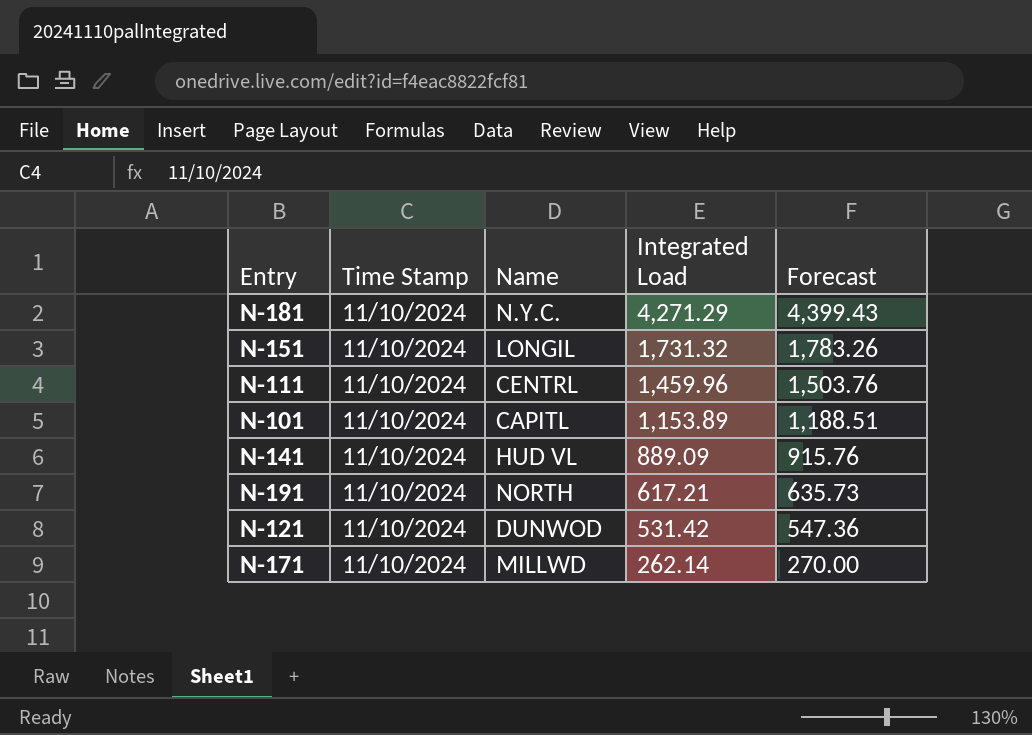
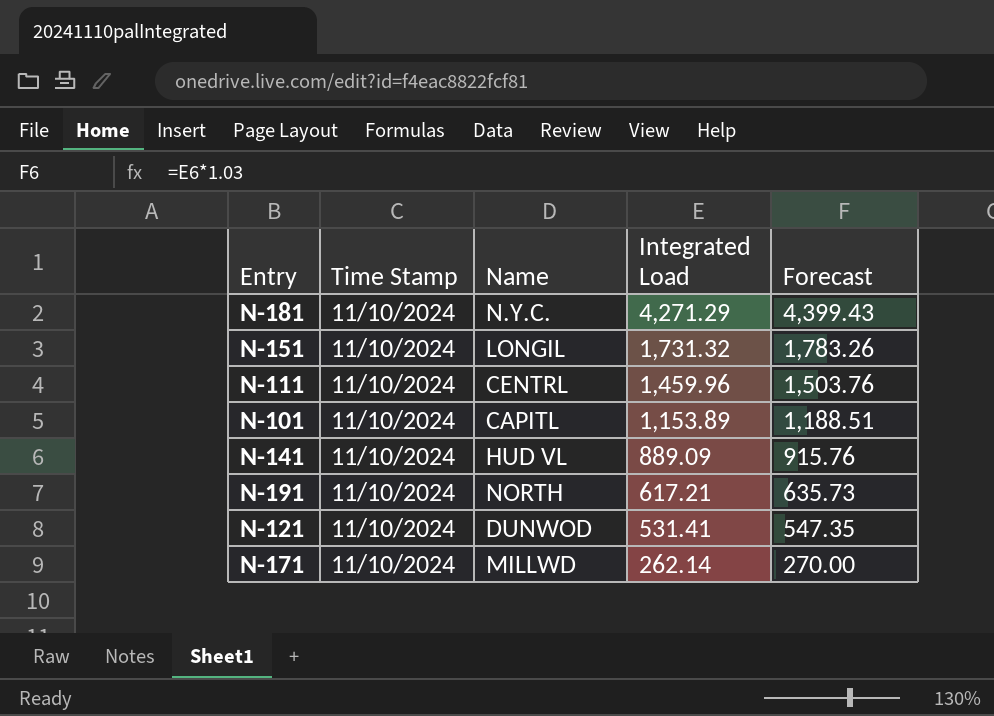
N-121 | Integrated Load: 531.42 -> 531.41
N-121 | Forecast: 547.36 -> 547.35

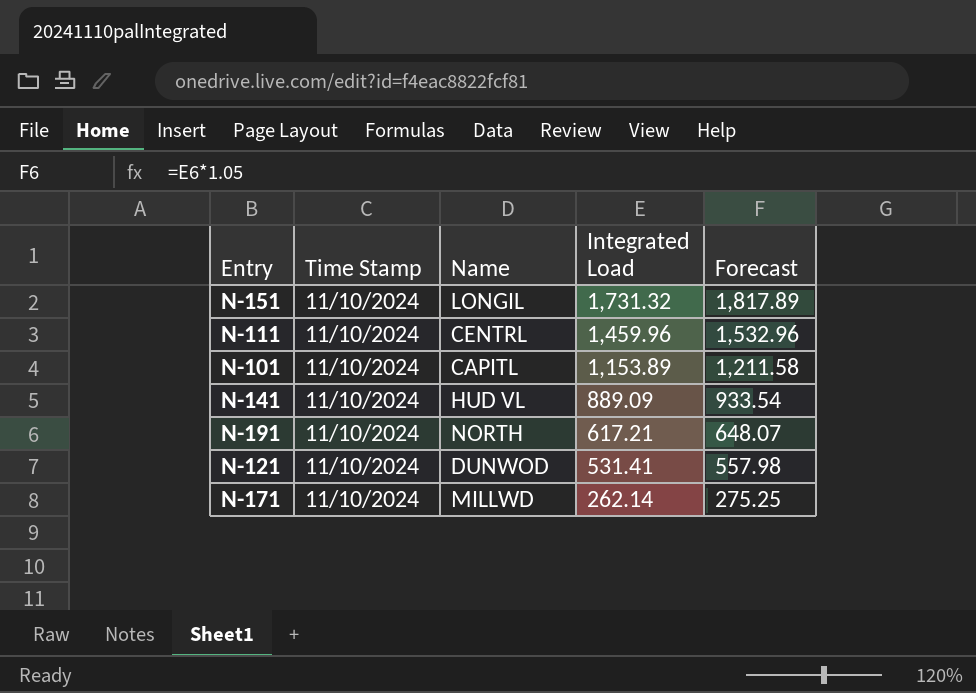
column Forecast | formula: [Integrated Load] * 1.03 -> [Integrated Load] * 1.05
row N-181: 11/10/2024 | N.Y.C. | 4,271.29 | 4,399.43 -> none

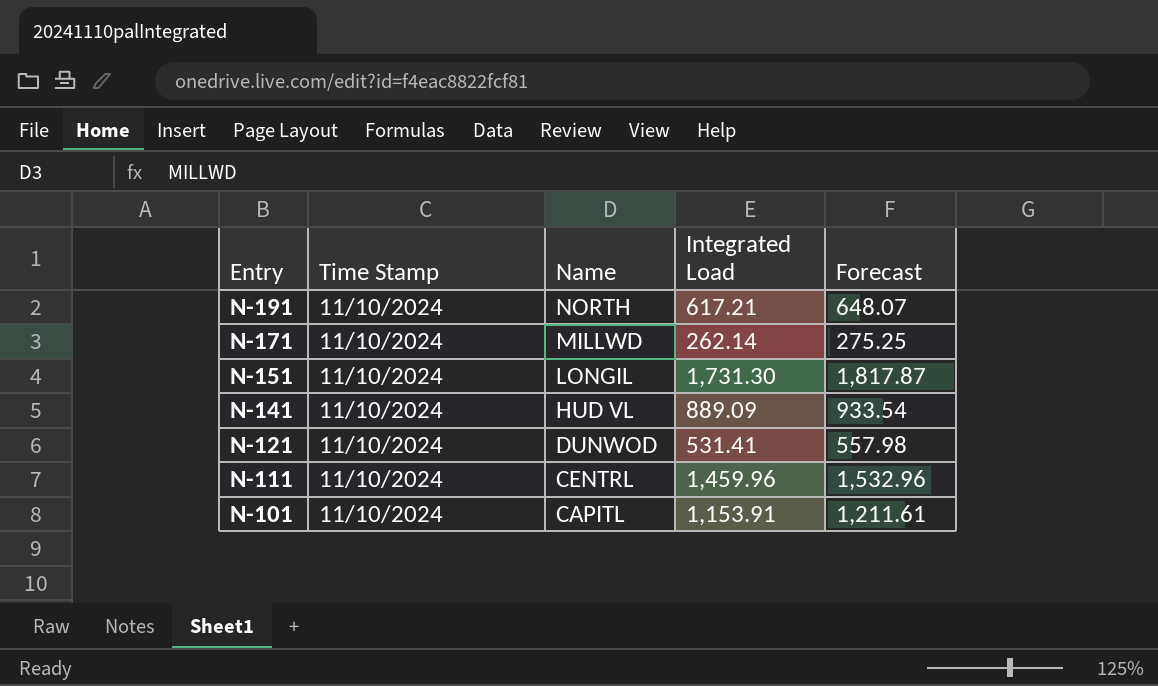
row order: Integrated Load descending -> Entry descending
N-151 | Integrated Load: 1,731.32 -> 1,731.30
N-151 | Forecast: 1,817.89 -> 1,817.87
N-101 | Integrated Load: 1,153.89 -> 1,153.91
N-101 | Forecast: 1,211.58 -> 1,211.61

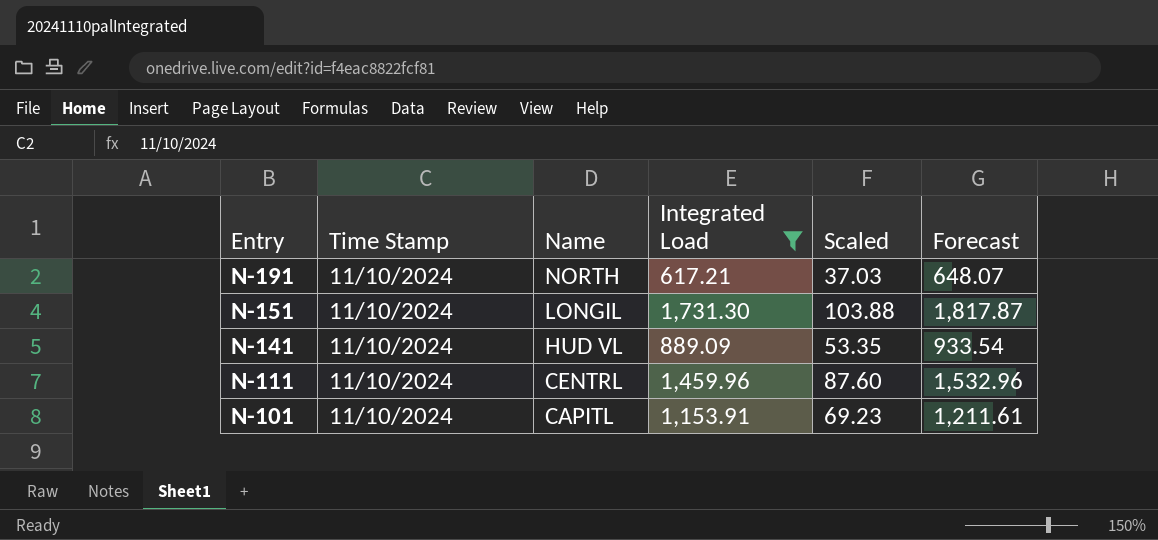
filter: none -> Integrated Load >= 617.21
column Scaled | formula: none -> [Integrated Load] * 0.06

